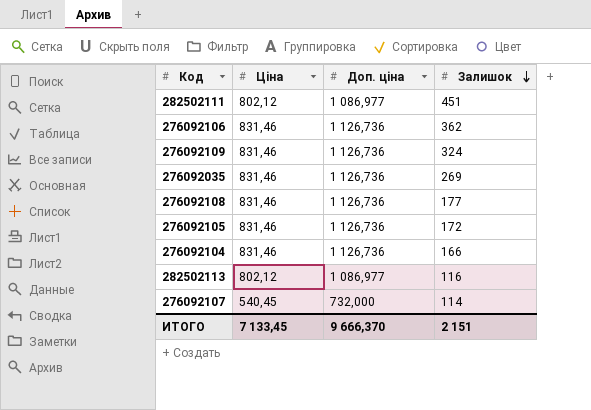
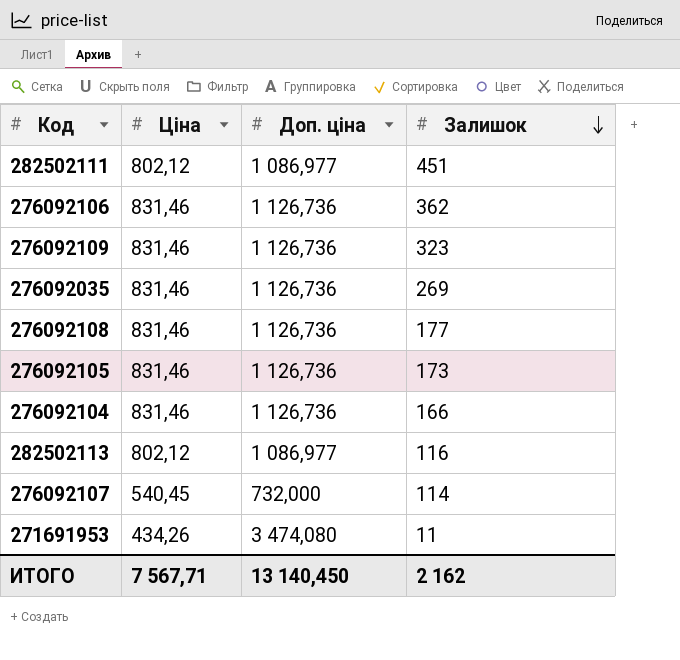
276092109 | Залишок: 324 -> 323
276092105 | Залишок: 172 -> 173
row 271691953: none -> 434,26 | 3 474,080 | 11
ИТОГО | Ціна: 7 133,45 -> 7 567,71
ИТОГО | Доп. ціна: 9 666,370 -> 13 140,450
ИТОГО | Залишок: 2 151 -> 2 162

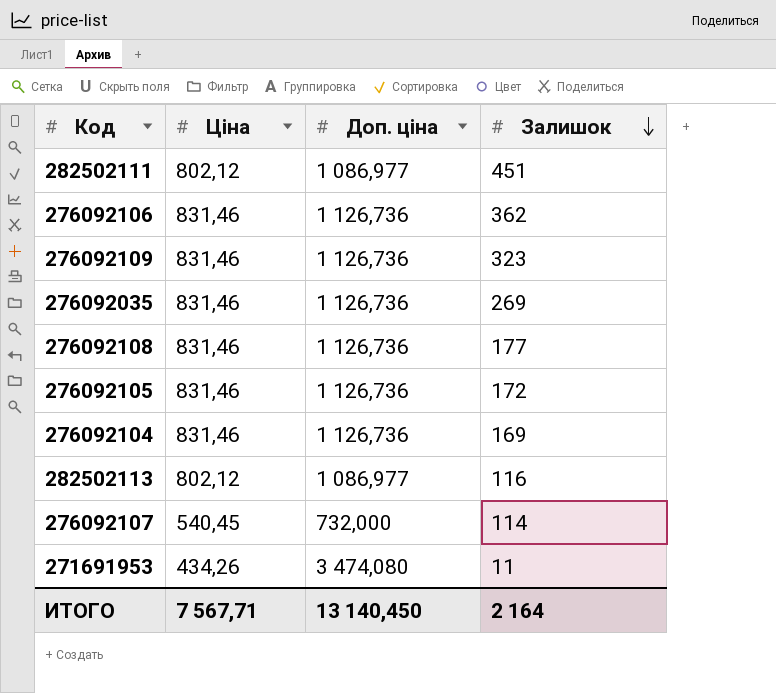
276092105 | Залишок: 173 -> 172
276092104 | Залишок: 166 -> 169
ИТОГО | Залишок: 2 162 -> 2 164

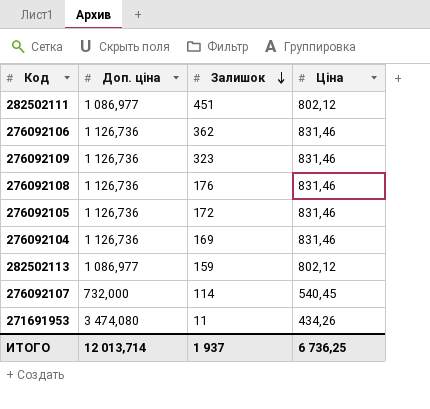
column Ціна | position: 2 -> 4
row 276092035: 831,46 | 1 126,736 | 269 -> none
276092108 | Залишок: 177 -> 176
282502113 | Залишок: 116 -> 159
ИТОГО | Доп. ціна: 13 140,450 -> 12 013,714
ИТОГО | Залишок: 2 164 -> 1 937
ИТОГО | Ціна: 7 567,71 -> 6 736,25

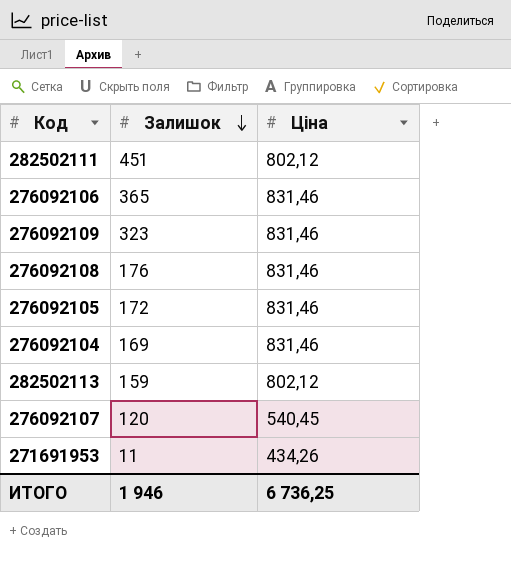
column Доп. ціна | position: 2 -> none
276092106 | Залишок: 362 -> 365
276092107 | Залишок: 114 -> 120
ИТОГО | Залишок: 1 937 -> 1 946

